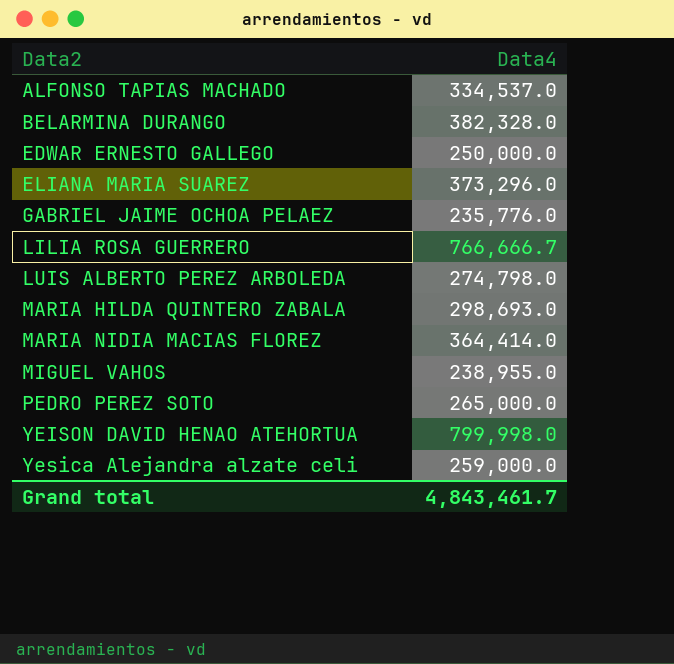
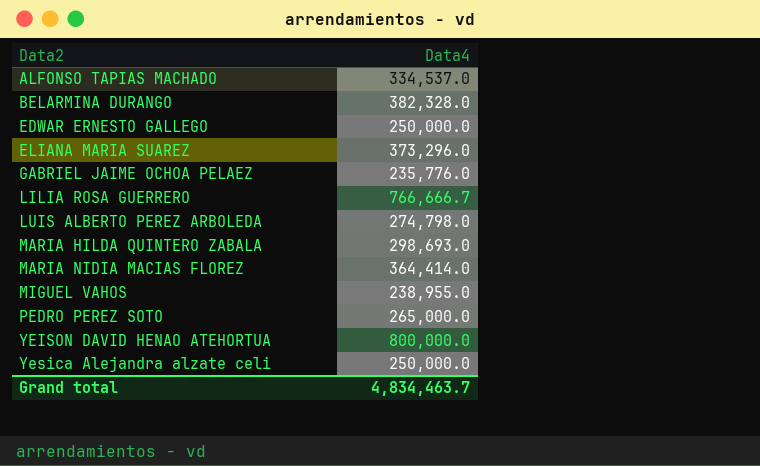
YEISON DAVID HENAO ATEHORTUA | Data4: 799,998.0 -> 800,000.0
Yesica Alejandra alzate celi | Data4: 259,000.0 -> 250,000.0
Grand total | Data4: 4,843,461.7 -> 4,834,463.7

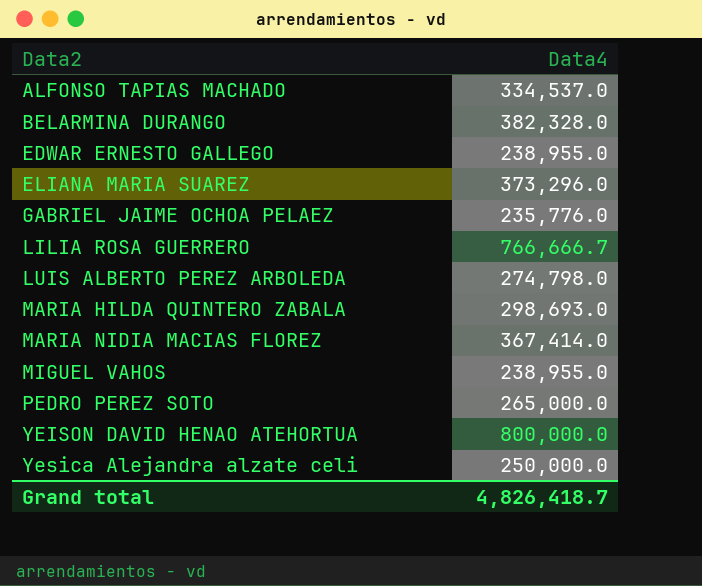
EDWAR ERNESTO GALLEGO | Data4: 250,000.0 -> 238,955.0
MARIA NIDIA MACIAS FLOREZ | Data4: 364,414.0 -> 367,414.0
Grand total | Data4: 4,834,463.7 -> 4,826,418.7

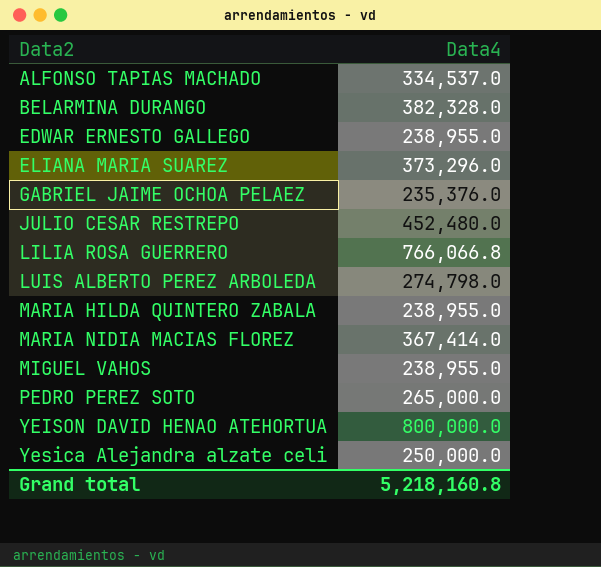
GABRIEL JAIME OCHOA PELAEZ | Data4: 235,776.0 -> 235,376.0
row JULIO CESAR RESTREPO: none -> 452,480.0
LILIA ROSA GUERRERO | Data4: 766,666.7 -> 766,066.8
MARIA HILDA QUINTERO ZABALA | Data4: 298,693.0 -> 238,955.0
Grand total | Data4: 4,826,418.7 -> 5,218,160.8

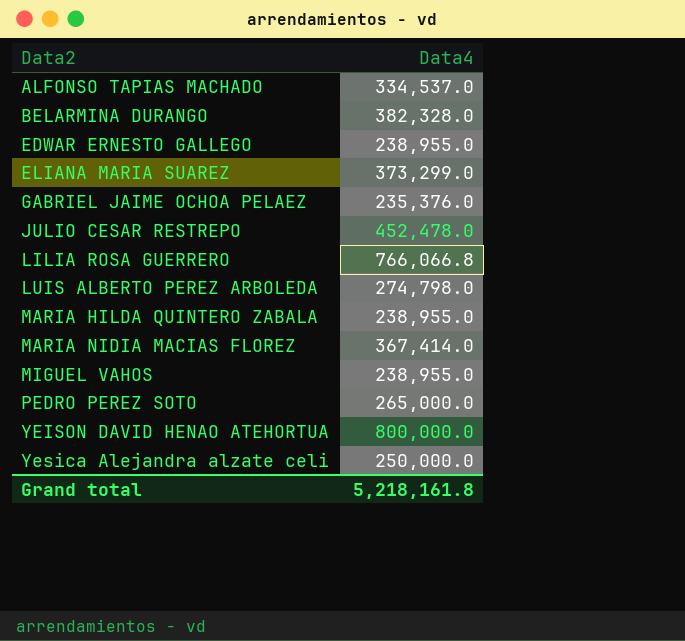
ELIANA MARIA SUAREZ | Data4: 373,296.0 -> 373,299.0
JULIO CESAR RESTREPO | Data4: 452,480.0 -> 452,478.0
Grand total | Data4: 5,218,160.8 -> 5,218,161.8

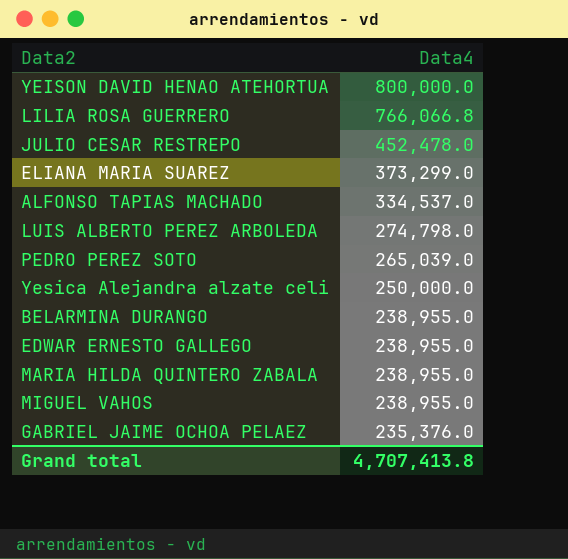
row order: Data2 ascending -> Data4 descending
row MARIA NIDIA MACIAS FLOREZ: 367,414.0 -> none
PEDRO PEREZ SOTO | Data4: 265,000.0 -> 265,039.0
BELARMINA DURANGO | Data4: 382,328.0 -> 238,955.0
Grand total | Data4: 5,218,161.8 -> 4,707,413.8

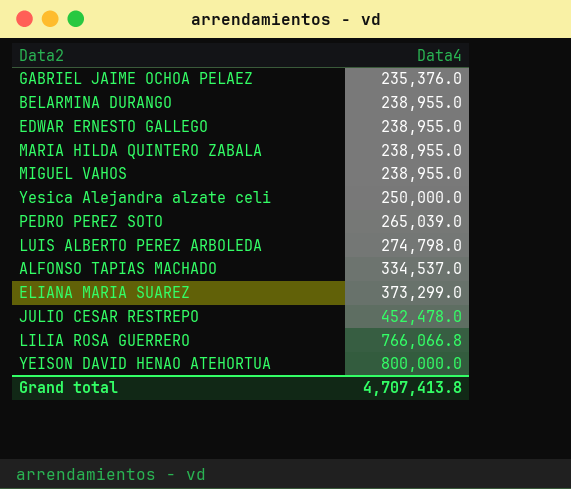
row order: Data4 descending -> Data4 ascending

